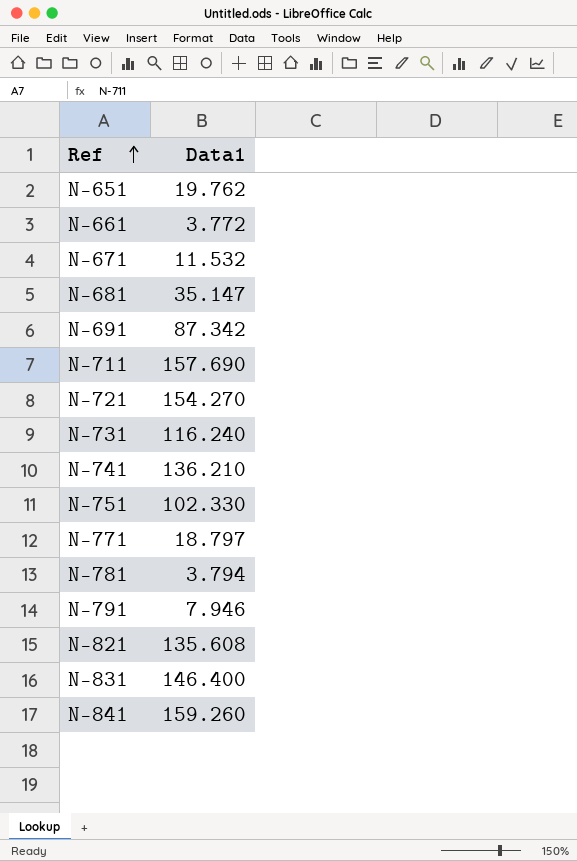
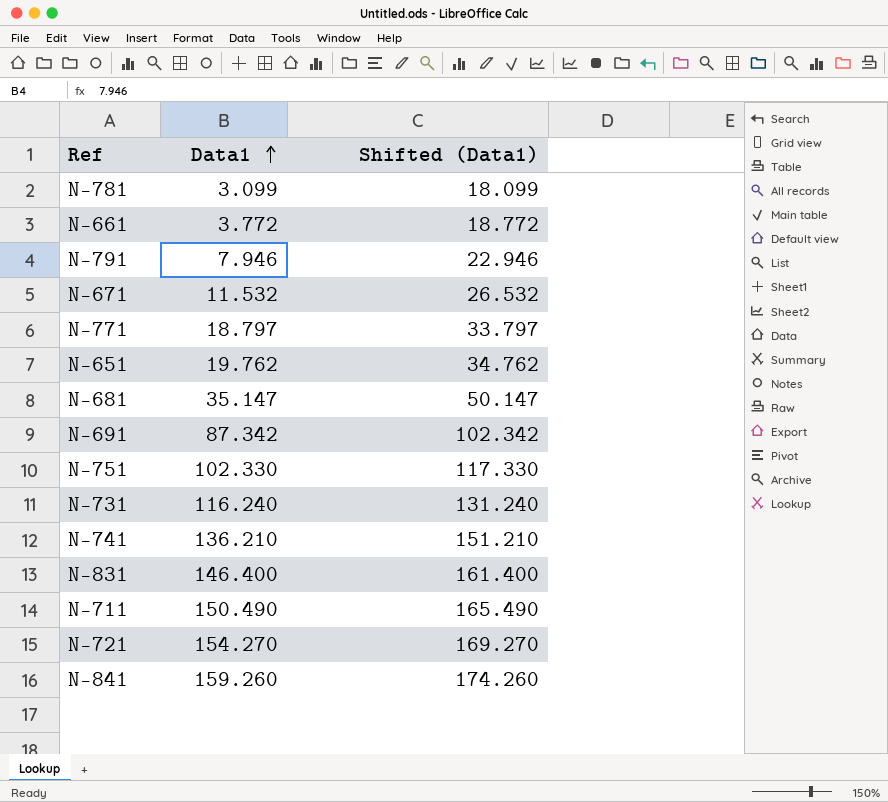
row order: Ref ascending -> Data1 ascending
column Shifted (Data1) | formula: none -> [Data1] + 15
row N-821: 135.608 -> none
N-781 | Data1: 3.794 -> 3.099
N-711 | Data1: 157.690 -> 150.490

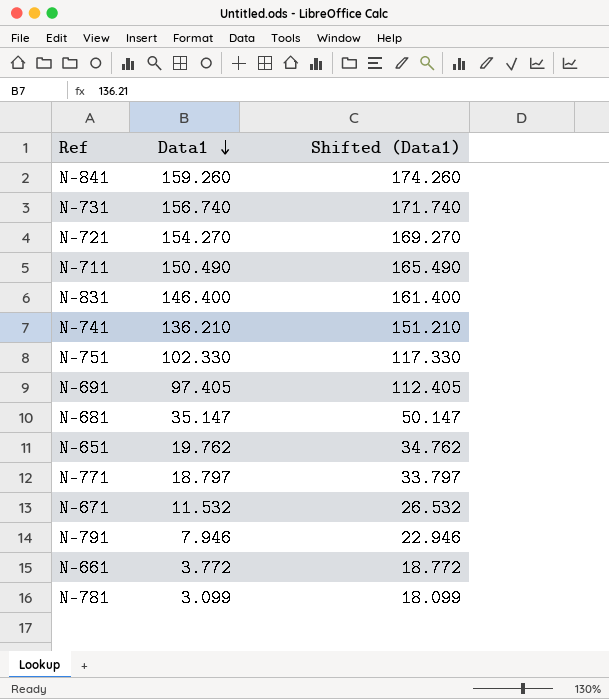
row order: Data1 ascending -> Data1 descending
N-731 | Data1: 116.240 -> 156.740
N-731 | Shifted (Data1): 131.240 -> 171.740
N-691 | Data1: 87.342 -> 97.405
N-691 | Shifted (Data1): 102.342 -> 112.405

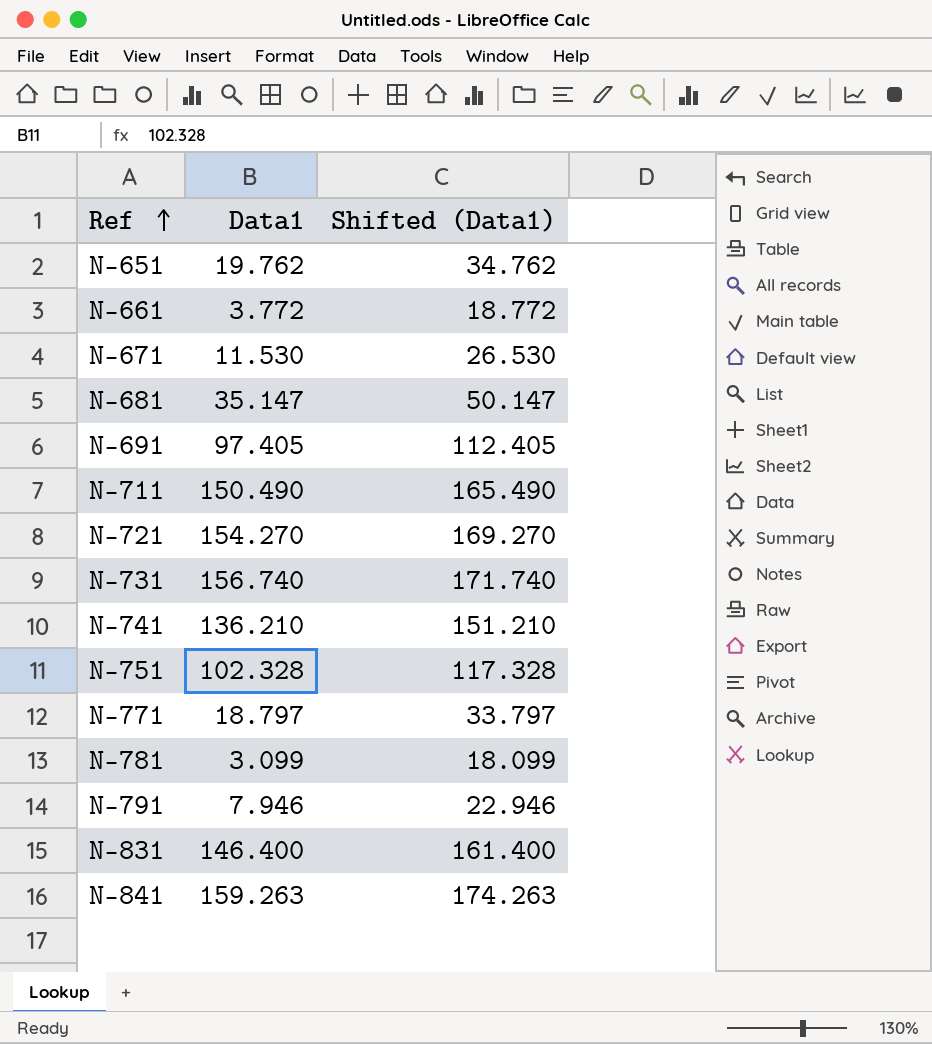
row order: Data1 descending -> Ref ascending
N-671 | Data1: 11.532 -> 11.530
N-671 | Shifted (Data1): 26.532 -> 26.530
N-751 | Data1: 102.330 -> 102.328
N-751 | Shifted (Data1): 117.330 -> 117.328
N-841 | Data1: 159.260 -> 159.263
N-841 | Shifted (Data1): 174.260 -> 174.263

